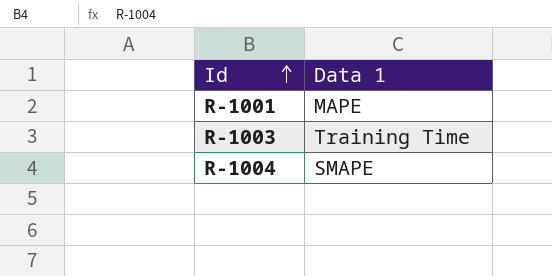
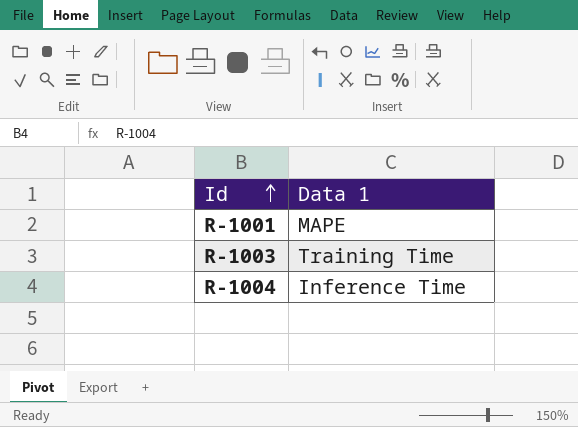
R-1004 | Data 1: SMAPE -> Inference Time

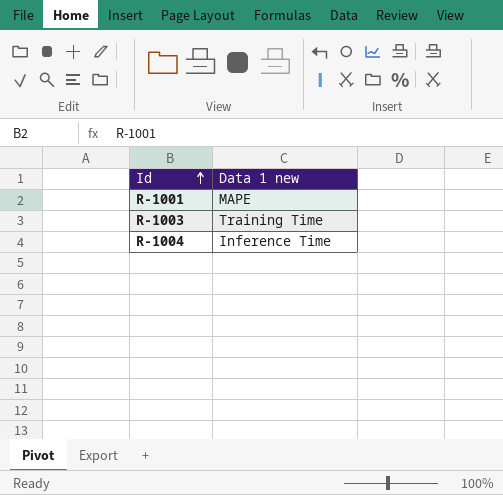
column name: Data 1 -> Data 1 new

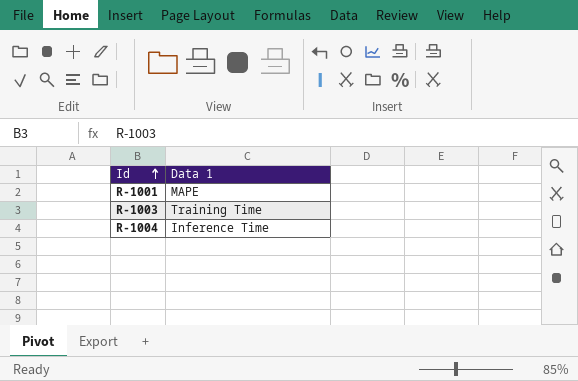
column name: Data 1 new -> Data 1

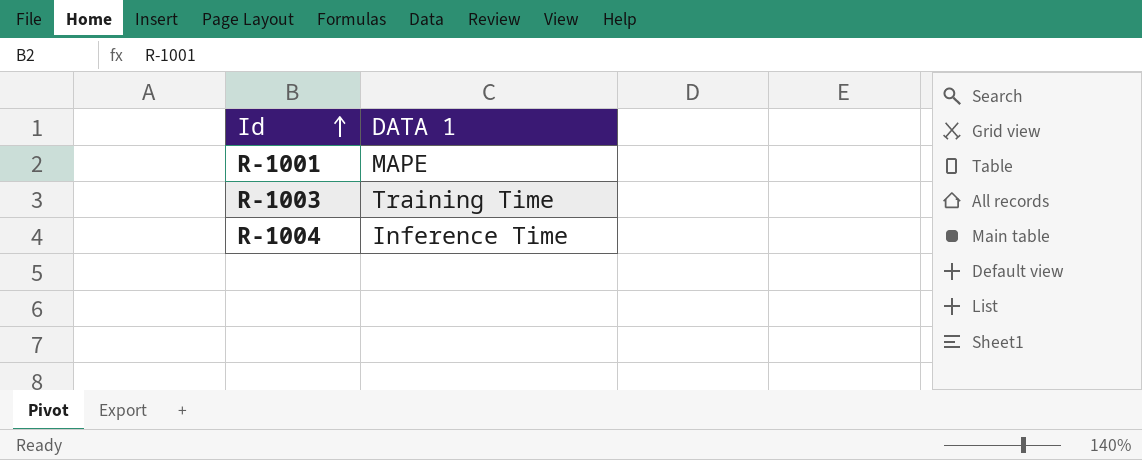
column name: Data 1 -> DATA 1

